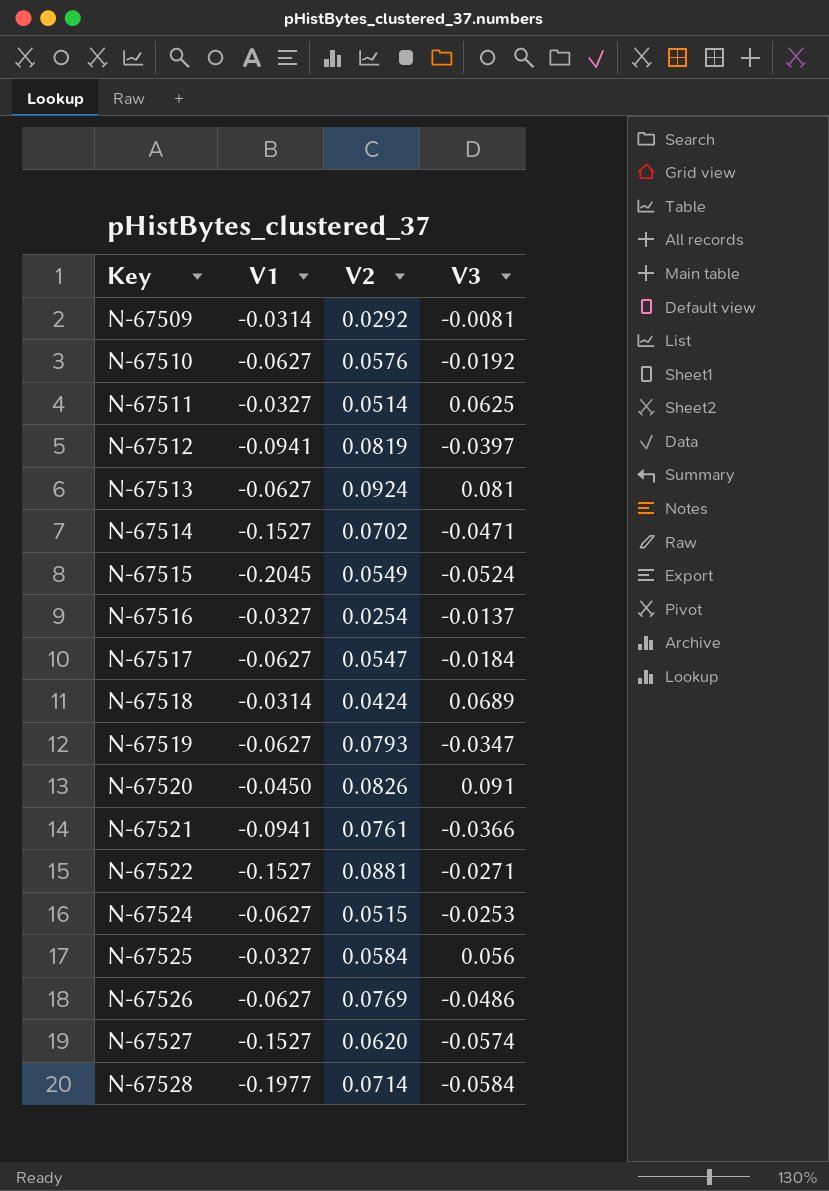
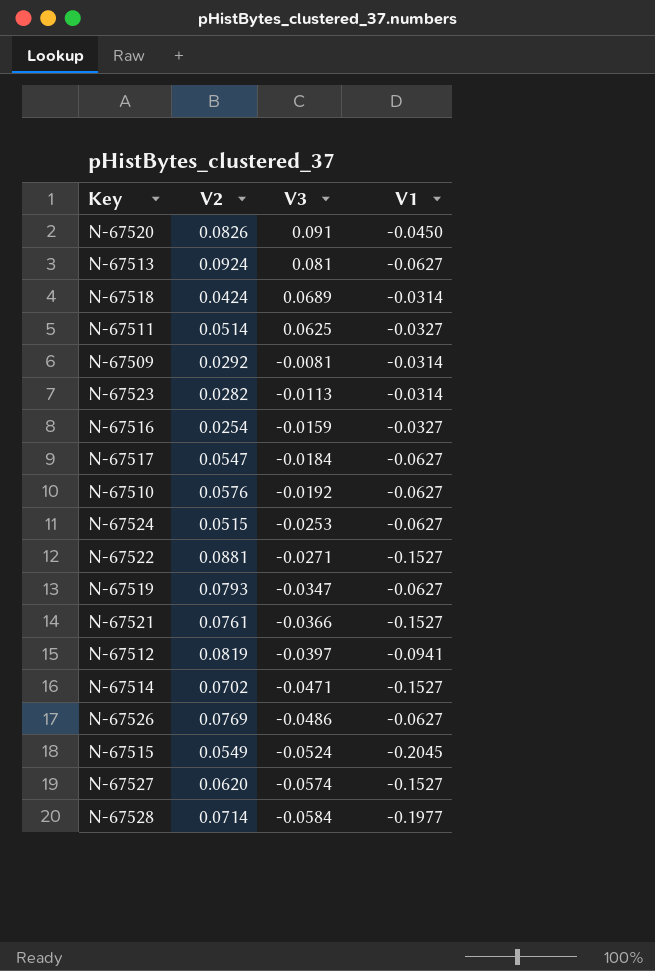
row order: Key ascending -> V3 descending
column V1 | position: 2 -> 4
row N-67525: -0.0327 | 0.0584 | 0.056 -> none
row N-67523: none -> 0.0282 | -0.0113 | -0.0314
N-67516 | V3: -0.0137 -> -0.0159
N-67521 | V1: -0.0941 -> -0.1527

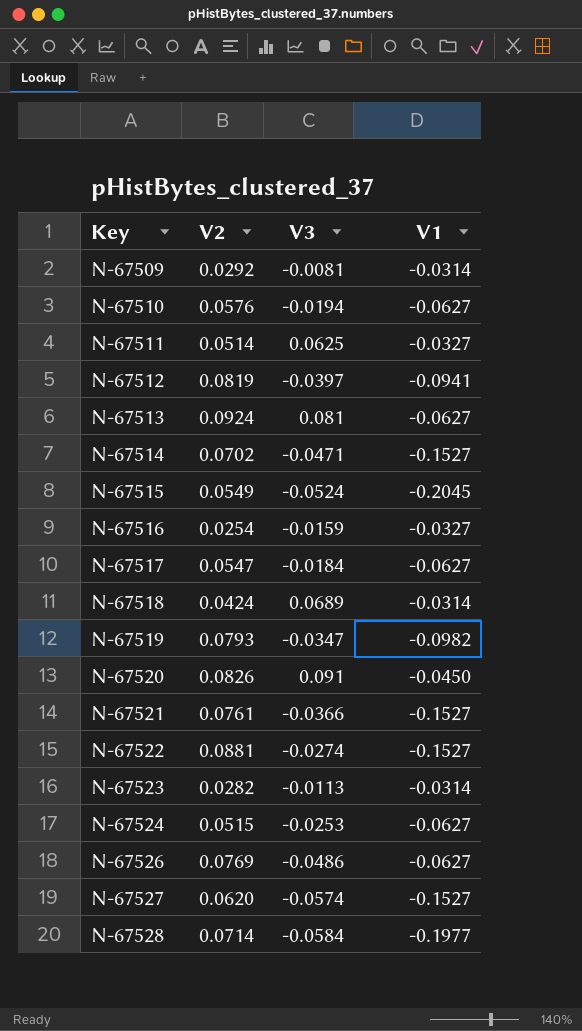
row order: V3 descending -> Key ascending
N-67510 | V3: -0.0192 -> -0.0194
N-67519 | V1: -0.0627 -> -0.0982
N-67522 | V3: -0.0271 -> -0.0274

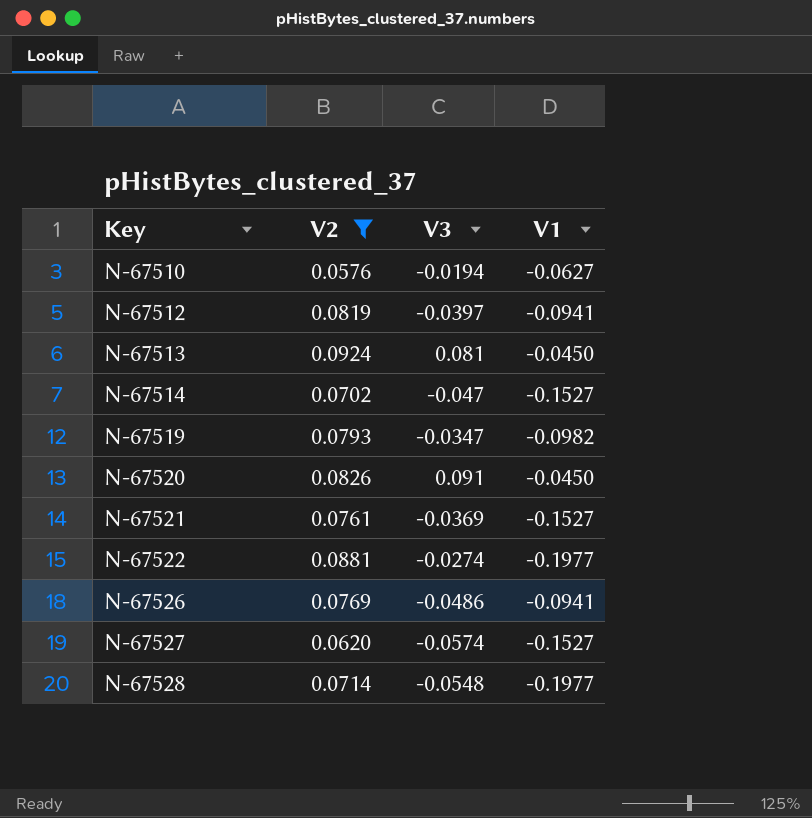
filter: none -> V2 >= 0.0576
N-67513 | V1: -0.0627 -> -0.0450
N-67514 | V3: -0.0471 -> -0.047
N-67521 | V3: -0.0366 -> -0.0369
N-67522 | V1: -0.1527 -> -0.1977
N-67526 | V1: -0.0627 -> -0.0941
N-67528 | V3: -0.0584 -> -0.0548

